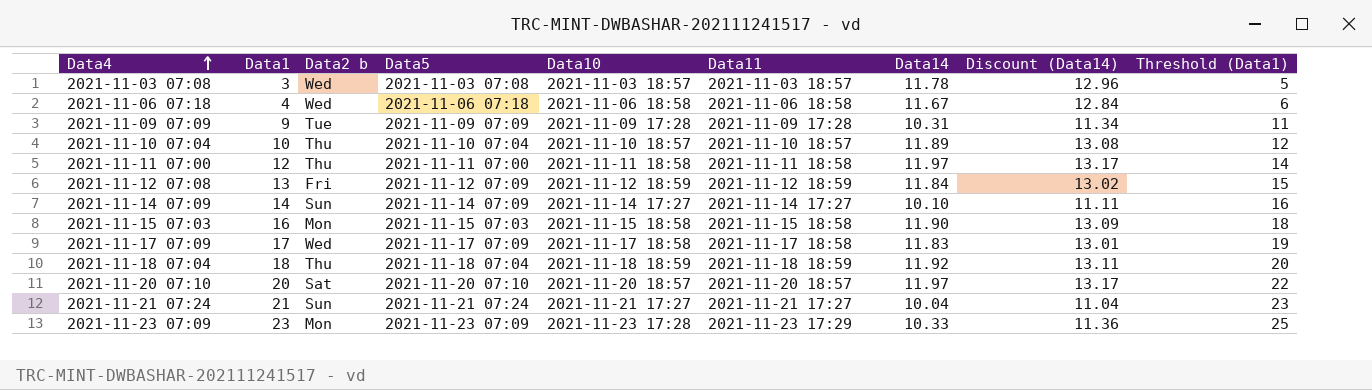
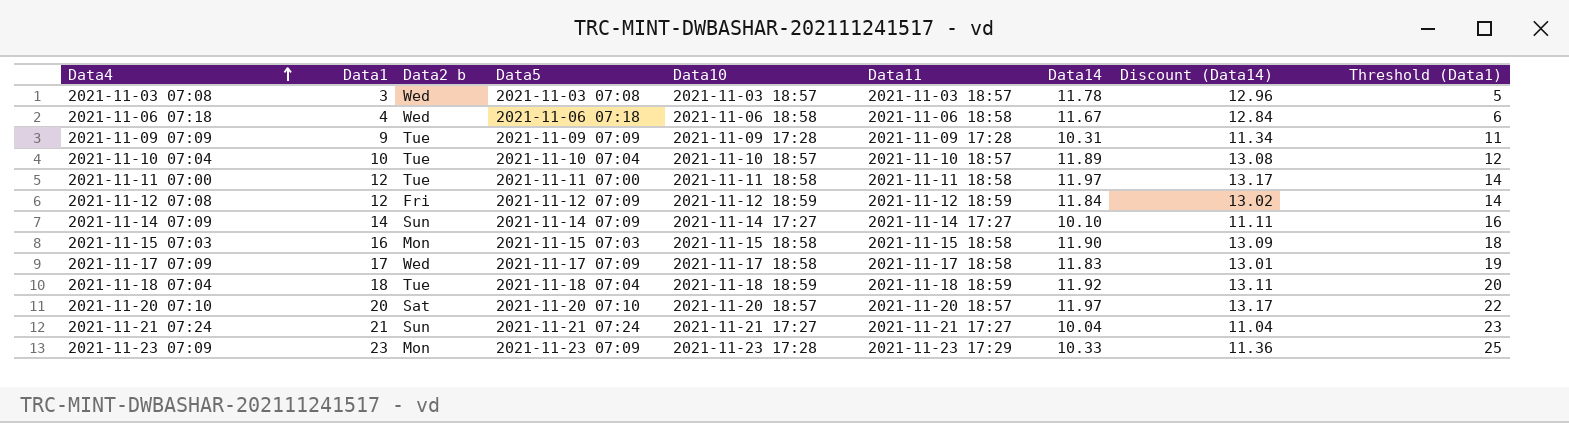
2021-11-10 07:04 | Data2 b: Thu -> Tue
2021-11-11 07:00 | Data2 b: Thu -> Tue
2021-11-12 07:08 | Data1: 13 -> 12
2021-11-12 07:08 | Threshold (Data1): 15 -> 14
2021-11-18 07:04 | Data2 b: Thu -> Tue

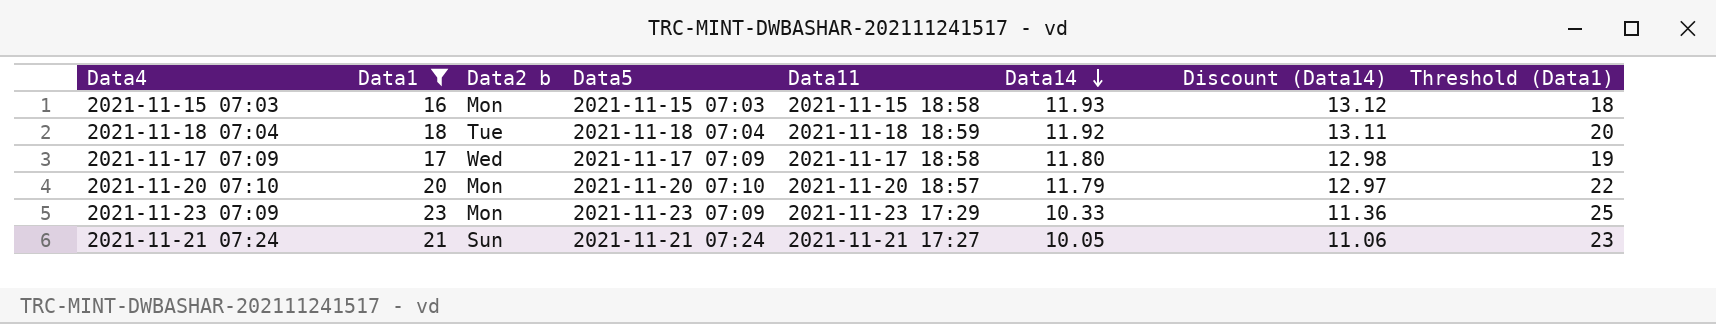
filter: none -> Data1 >= 16
row order: Data4 ascending -> Data14 descending
column Data10 | position: 5 -> none
2021-11-15 07:03 | Data14: 11.90 -> 11.93
2021-11-15 07:03 | Discount (Data14): 13.09 -> 13.12
2021-11-17 07:09 | Data14: 11.83 -> 11.80
2021-11-17 07:09 | Discount (Data14): 13.01 -> 12.98
2021-11-20 07:10 | Data2 b: Sat -> Mon
2021-11-20 07:10 | Data14: 11.97 -> 11.79
2021-11-20 07:10 | Discount (Data14): 13.17 -> 12.97
2021-11-21 07:24 | Data14: 10.04 -> 10.05
2021-11-21 07:24 | Discount (Data14): 11.04 -> 11.06

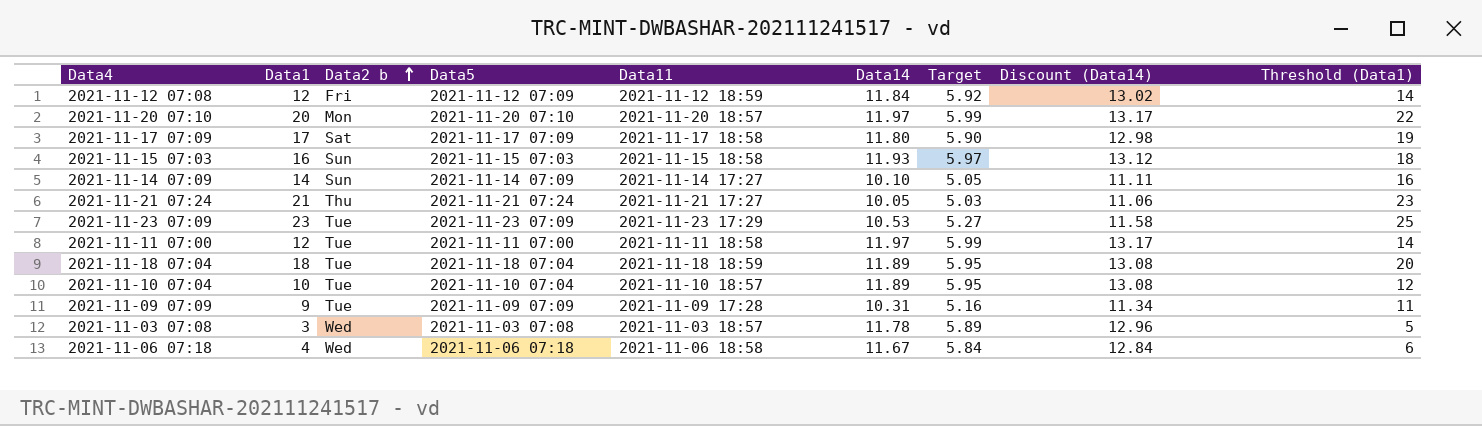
filter: Data1 >= 16 -> none
row order: Data14 descending -> Data2 b ascending
column Target | formula: none -> [Data14] * 0.5
2021-11-20 07:10 | Data14: 11.79 -> 11.97
2021-11-20 07:10 | Discount (Data14): 12.97 -> 13.17
2021-11-17 07:09 | Data2 b: Wed -> Sat
2021-11-15 07:03 | Data2 b: Mon -> Sun
2021-11-21 07:24 | Data2 b: Sun -> Thu
2021-11-23 07:09 | Data2 b: Mon -> Tue
2021-11-23 07:09 | Data14: 10.33 -> 10.53
2021-11-23 07:09 | Discount (Data14): 11.36 -> 11.58
2021-11-18 07:04 | Data14: 11.92 -> 11.89
2021-11-18 07:04 | Discount (Data14): 13.11 -> 13.08

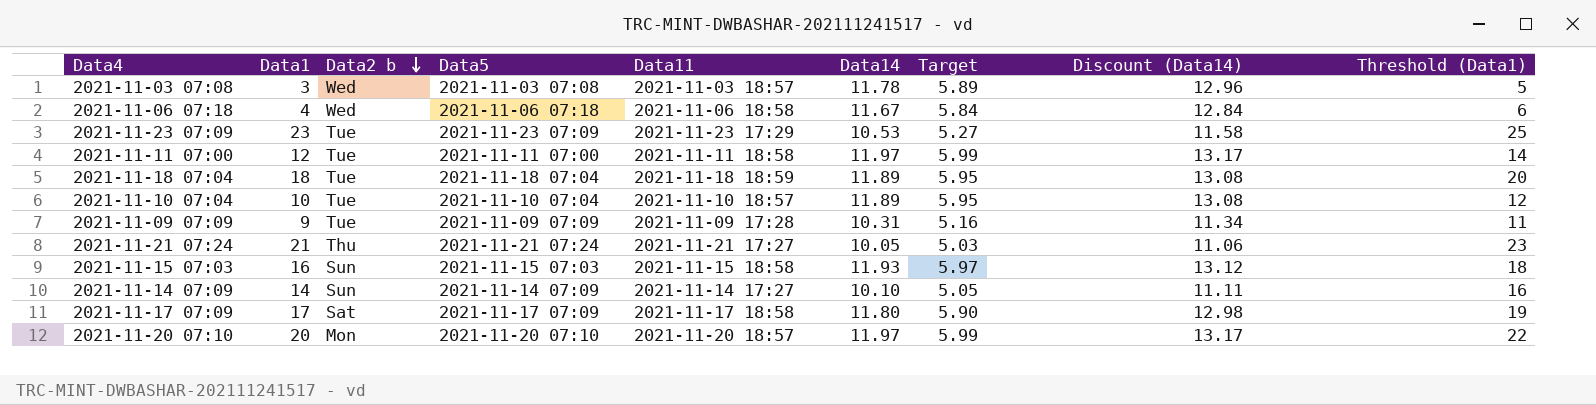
row order: Data2 b ascending -> Data2 b descending
row 2021-11-12 07:08: 12 | Fri | 2021-11-12 07:09 | 2021-11-12 18:59 | 11.84 | 5.92 | 13.02 | 14 -> none

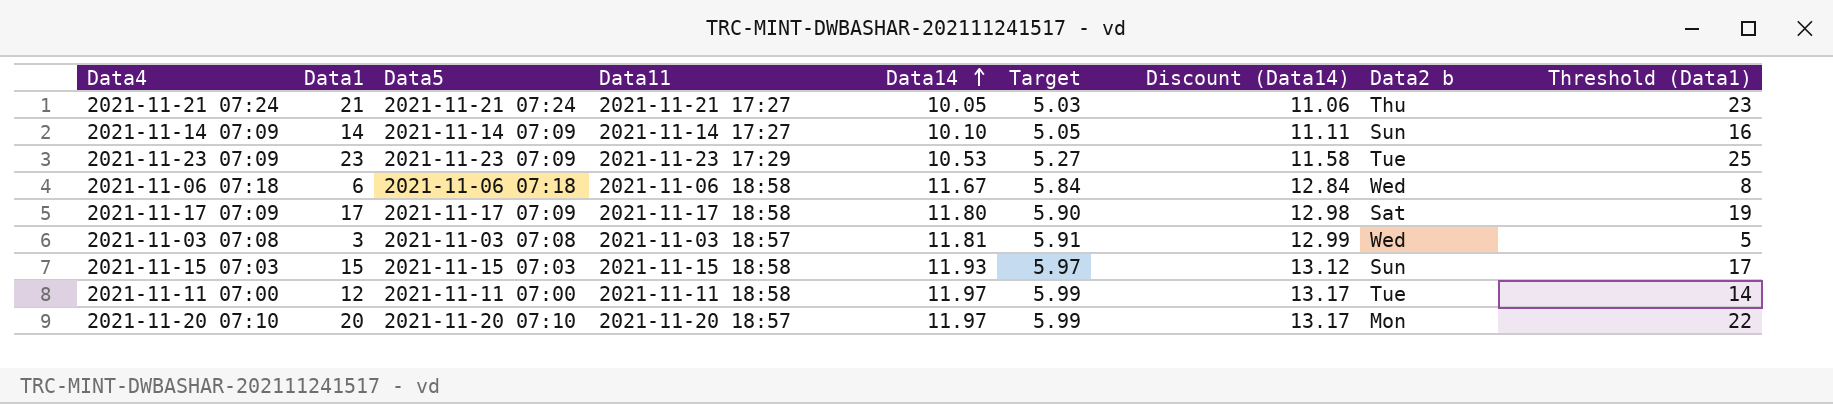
row order: Data2 b descending -> Data14 ascending
column Data2 b | position: 3 -> 8
row 2021-11-18 07:04: 18 | Tue | 2021-11-18 07:04 | 2021-11-18 18:59 | 11.89 | 5.95 | 13.08 | 20 -> none
row 2021-11-10 07:04: 10 | Tue | 2021-11-10 07:04 | 2021-11-10 18:57 | 11.89 | 5.95 | 13.08 | 12 -> none
row 2021-11-09 07:09: 9 | Tue | 2021-11-09 07:09 | 2021-11-09 17:28 | 10.31 | 5.16 | 11.34 | 11 -> none
2021-11-06 07:18 | Data1: 4 -> 6
2021-11-06 07:18 | Threshold (Data1): 6 -> 8
2021-11-03 07:08 | Data14: 11.78 -> 11.81
2021-11-03 07:08 | Target: 5.89 -> 5.91
2021-11-03 07:08 | Discount (Data14): 12.96 -> 12.99
2021-11-15 07:03 | Data1: 16 -> 15
2021-11-15 07:03 | Threshold (Data1): 18 -> 17

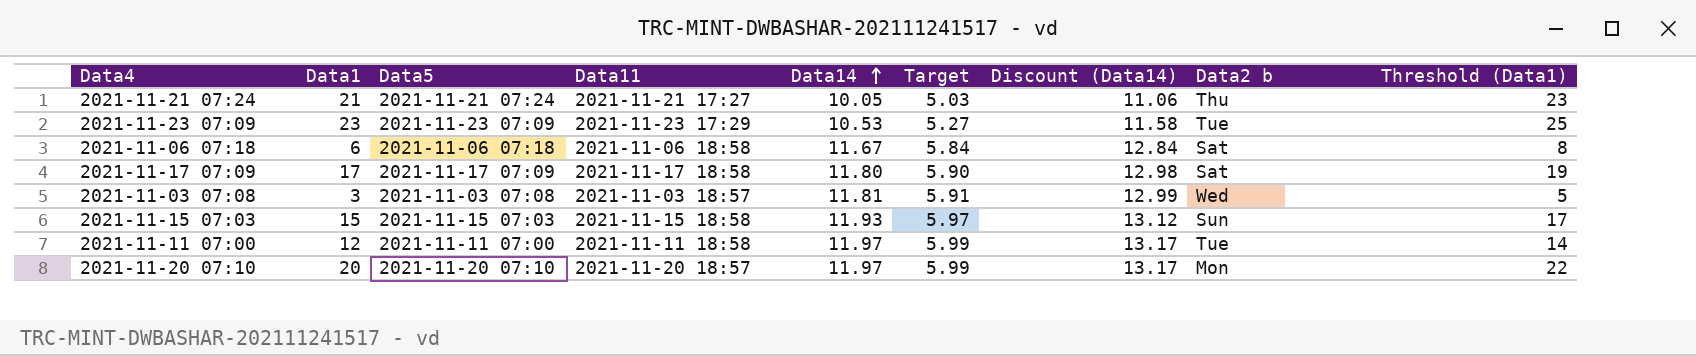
row 2021-11-14 07:09: 14 | 2021-11-14 07:09 | 2021-11-14 17:27 | 10.10 | 5.05 | 11.11 | Sun | 16 -> none
2021-11-06 07:18 | Data2 b: Wed -> Sat

